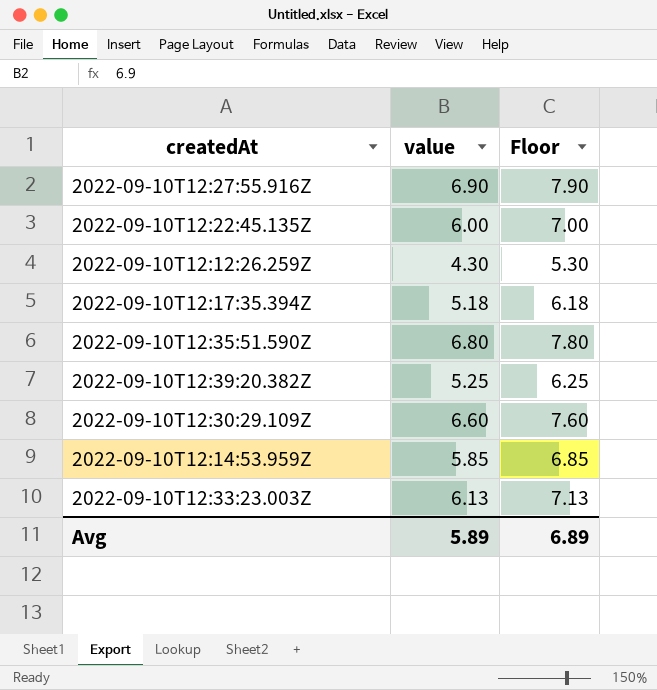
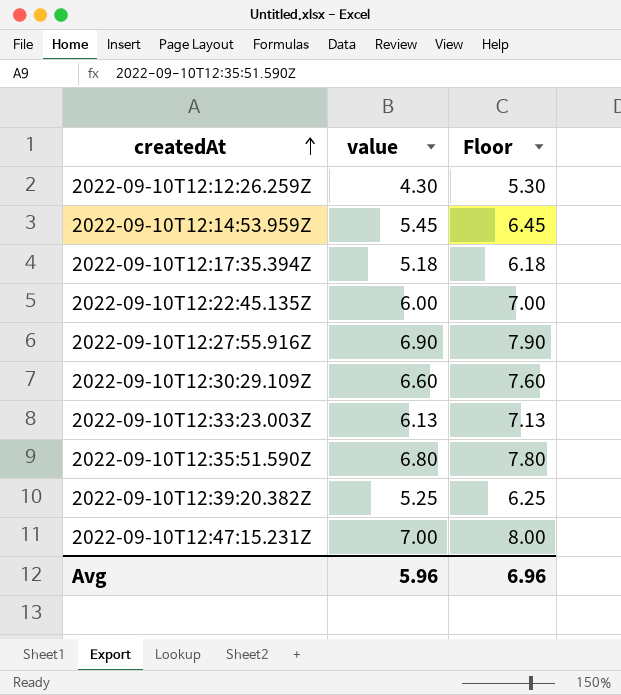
row order: none -> createdAt ascending
2022-09-10T12:14:53.959Z | value: 5.85 -> 5.45
2022-09-10T12:14:53.959Z | Floor: 6.85 -> 6.45
row 2022-09-10T12:47:15.231Z: none -> 7.00 | 8.00
Avg | value: 5.89 -> 5.96
Avg | Floor: 6.89 -> 6.96

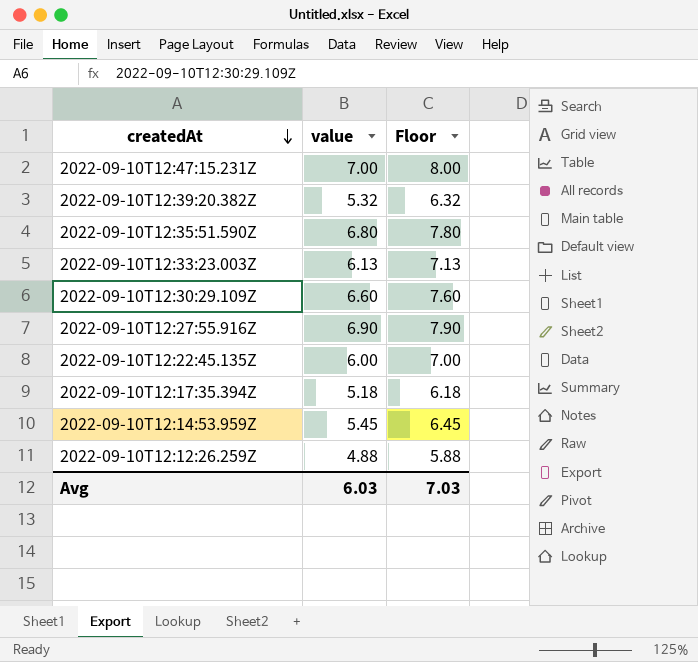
row order: createdAt ascending -> createdAt descending
2022-09-10T12:39:20.382Z | value: 5.25 -> 5.32
2022-09-10T12:39:20.382Z | Floor: 6.25 -> 6.32
2022-09-10T12:12:26.259Z | value: 4.30 -> 4.88
2022-09-10T12:12:26.259Z | Floor: 5.30 -> 5.88
Avg | value: 5.96 -> 6.03
Avg | Floor: 6.96 -> 7.03

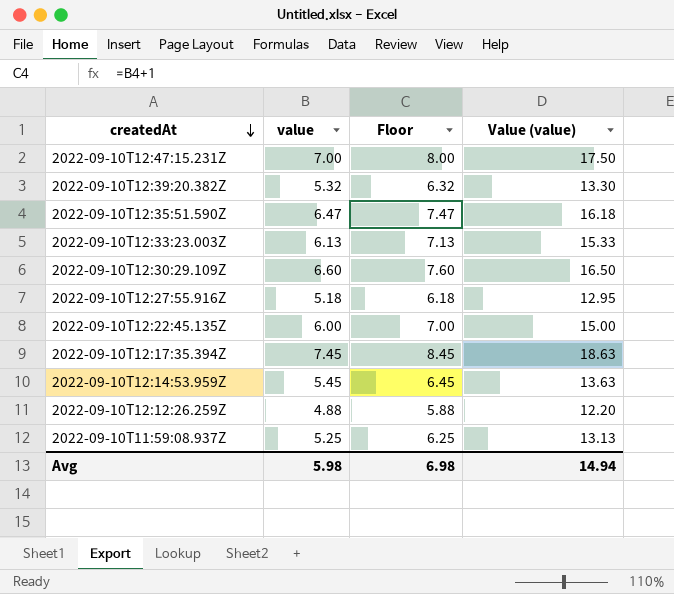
column Value (value) | formula: none -> [value] * 2.5
2022-09-10T12:35:51.590Z | value: 6.80 -> 6.47
2022-09-10T12:35:51.590Z | Floor: 7.80 -> 7.47
2022-09-10T12:27:55.916Z | value: 6.90 -> 5.18
2022-09-10T12:27:55.916Z | Floor: 7.90 -> 6.18
2022-09-10T12:17:35.394Z | value: 5.18 -> 7.45
2022-09-10T12:17:35.394Z | Floor: 6.18 -> 8.45
row 2022-09-10T11:59:08.937Z: none -> 5.25 | 6.25 | 13.13
Avg | value: 6.03 -> 5.98
Avg | Floor: 7.03 -> 6.98

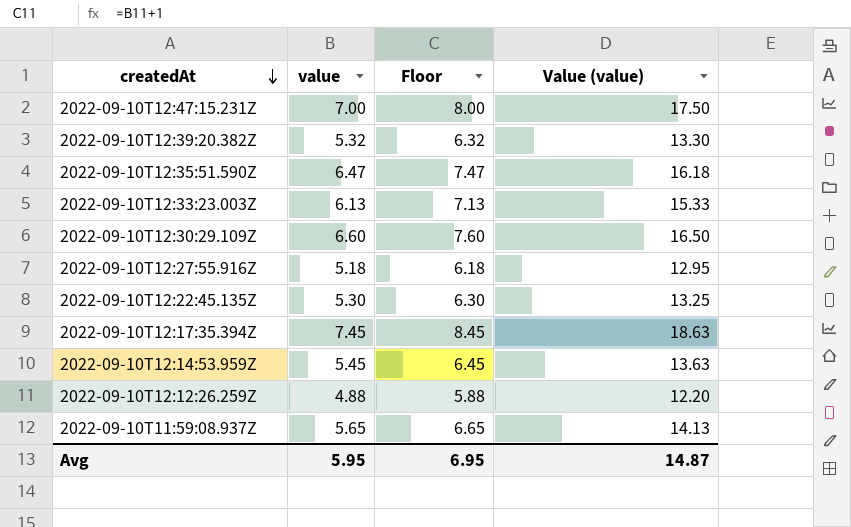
2022-09-10T12:22:45.135Z | value: 6.00 -> 5.30
2022-09-10T12:22:45.135Z | Floor: 7.00 -> 6.30
2022-09-10T12:22:45.135Z | Value (value): 15.00 -> 13.25
2022-09-10T11:59:08.937Z | value: 5.25 -> 5.65
2022-09-10T11:59:08.937Z | Floor: 6.25 -> 6.65
2022-09-10T11:59:08.937Z | Value (value): 13.13 -> 14.13
Avg | value: 5.98 -> 5.95
Avg | Floor: 6.98 -> 6.95
Avg | Value (value): 14.94 -> 14.87

